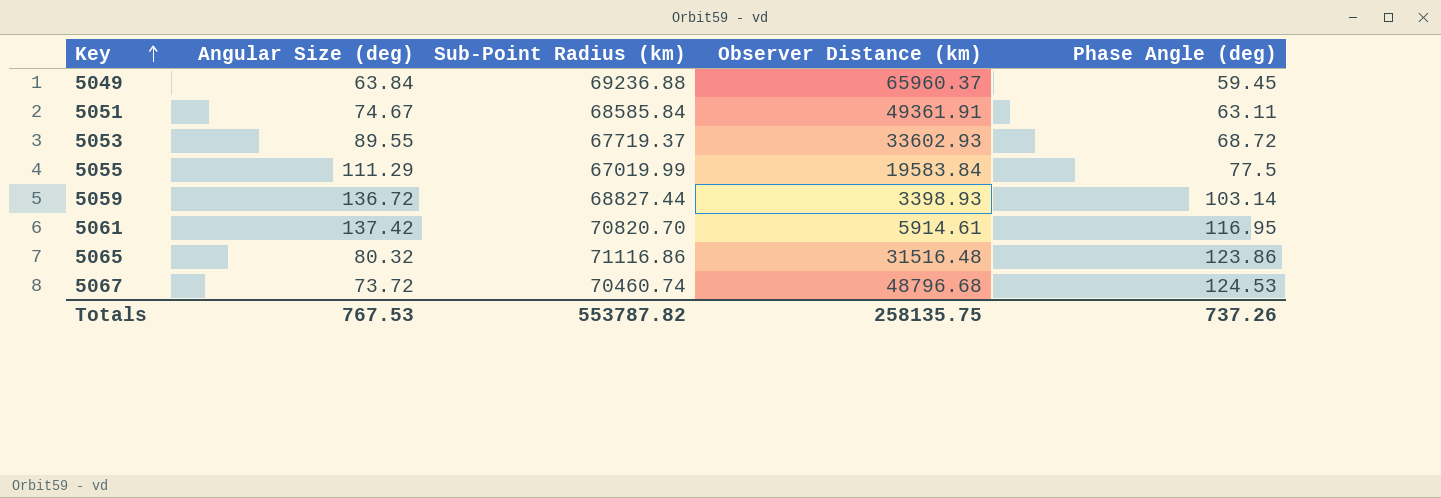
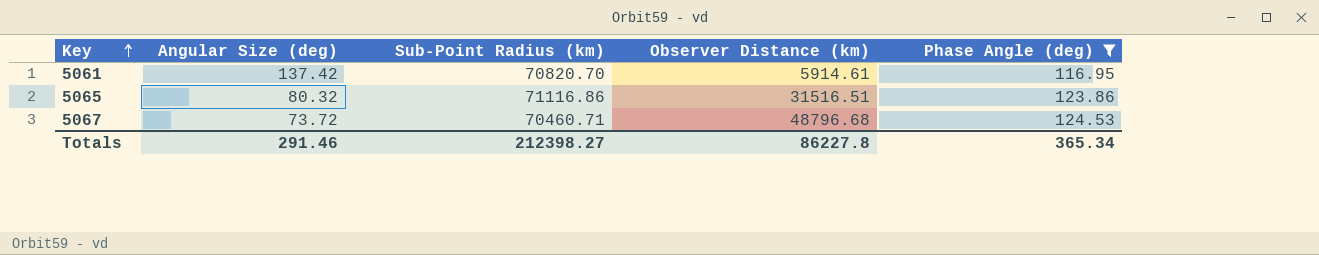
filter: none -> Phase Angle (deg) >= 116.95
5065 | Observer Distance (km): 31516.48 -> 31516.51
5067 | Sub-Point Radius (km): 70460.74 -> 70460.71
Totals | Angular Size (deg): 767.53 -> 291.46
Totals | Sub-Point Radius (km): 553787.82 -> 212398.27
Totals | Observer Distance (km): 258135.75 -> 86227.8
Totals | Phase Angle (deg): 737.26 -> 365.34

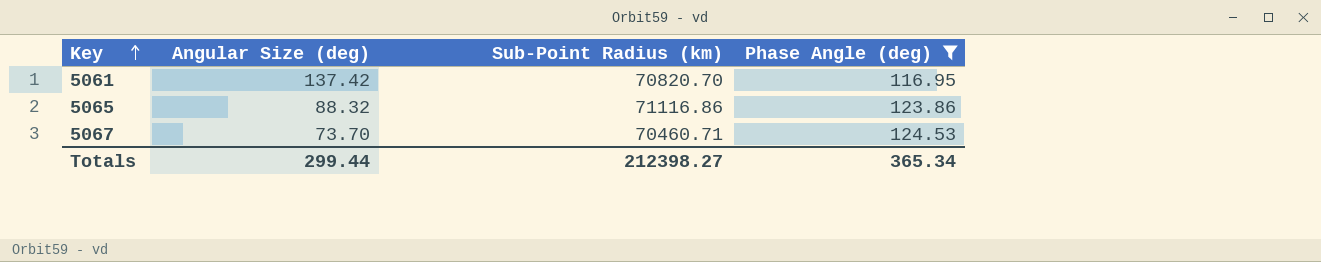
column Observer Distance (km) | position: 4 -> none
5065 | Angular Size (deg): 80.32 -> 88.32
5067 | Angular Size (deg): 73.72 -> 73.70
Totals | Angular Size (deg): 291.46 -> 299.44

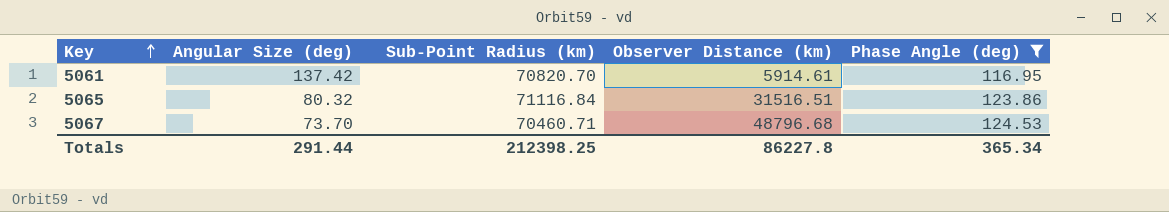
column Observer Distance (km) | position: none -> 4
5065 | Angular Size (deg): 88.32 -> 80.32
5065 | Sub-Point Radius (km): 71116.86 -> 71116.84
Totals | Angular Size (deg): 299.44 -> 291.44
Totals | Sub-Point Radius (km): 212398.27 -> 212398.25

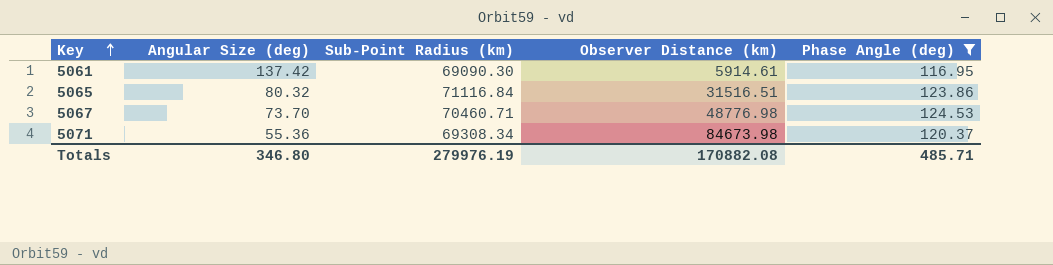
5061 | Sub-Point Radius (km): 70820.70 -> 69090.30
5067 | Observer Distance (km): 48796.68 -> 48776.98
row 5071: none -> 55.36 | 69308.34 | 84673.98 | 120.37
Totals | Angular Size (deg): 291.44 -> 346.80
Totals | Sub-Point Radius (km): 212398.25 -> 279976.19
Totals | Observer Distance (km): 86227.8 -> 170882.08
Totals | Phase Angle (deg): 365.34 -> 485.71

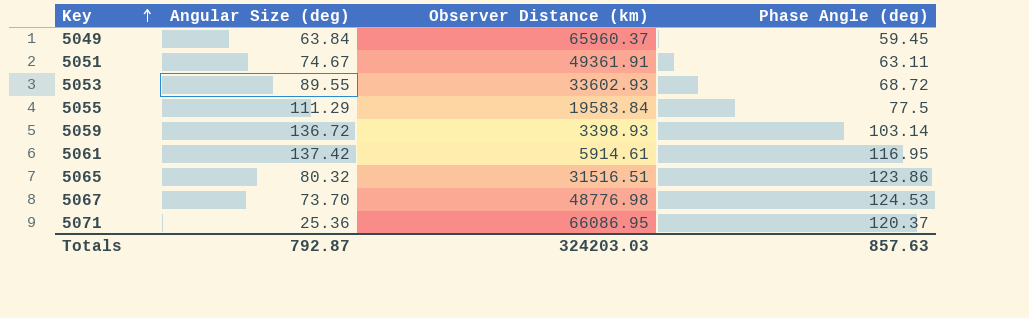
filter: Phase Angle (deg) >= 116.95 -> none
column Sub-Point Radius (km) | position: 3 -> none
5071 | Angular Size (deg): 55.36 -> 25.36
5071 | Observer Distance (km): 84673.98 -> 66086.95
Totals | Angular Size (deg): 346.80 -> 792.87
Totals | Observer Distance (km): 170882.08 -> 324203.03
Totals | Phase Angle (deg): 485.71 -> 857.63

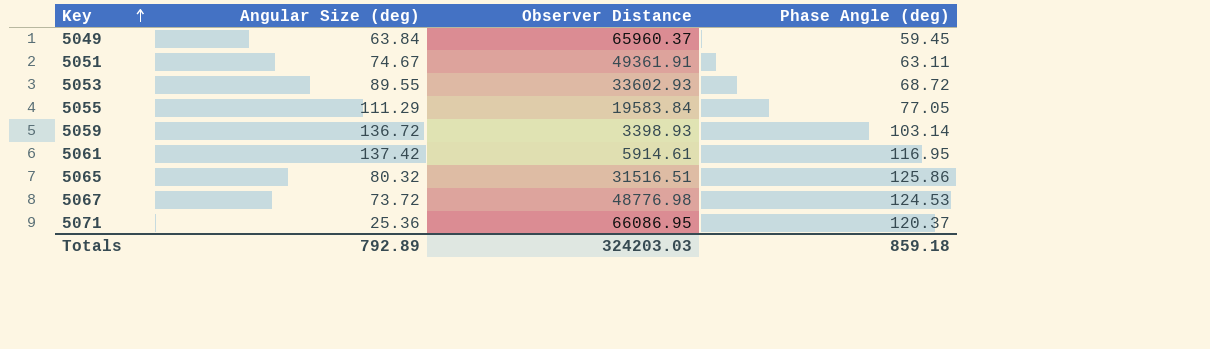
column name: Observer Distance (km) -> Observer Distance
5055 | Phase Angle (deg): 77.5 -> 77.05
5065 | Phase Angle (deg): 123.86 -> 125.86
5067 | Angular Size (deg): 73.70 -> 73.72
Totals | Angular Size (deg): 792.87 -> 792.89
Totals | Phase Angle (deg): 857.63 -> 859.18

